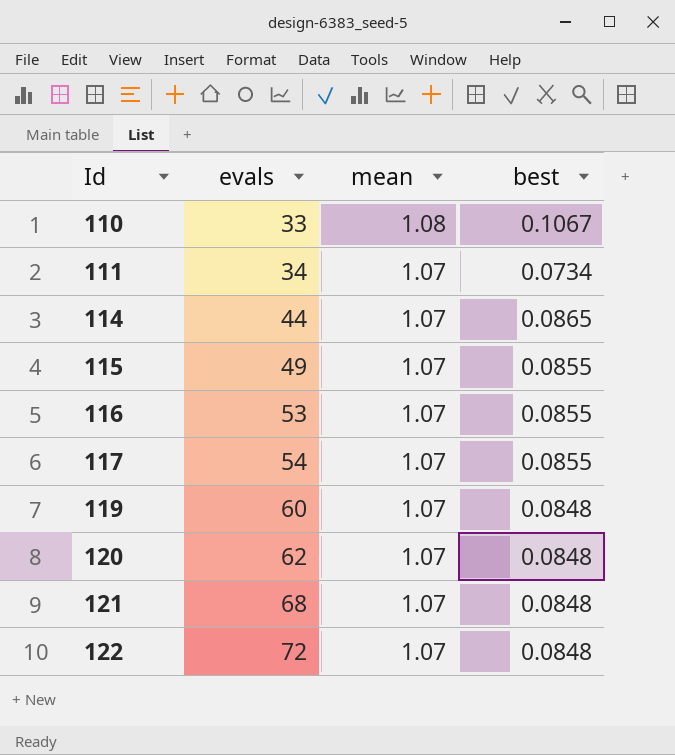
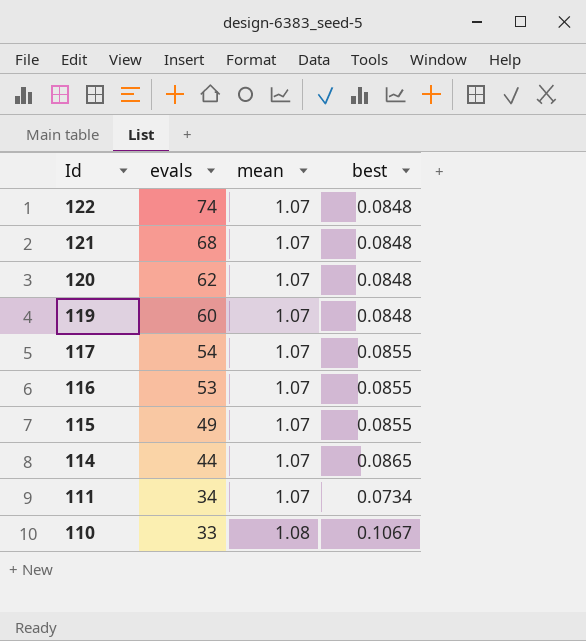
row order: Id ascending -> Id descending
122 | evals: 72 -> 74

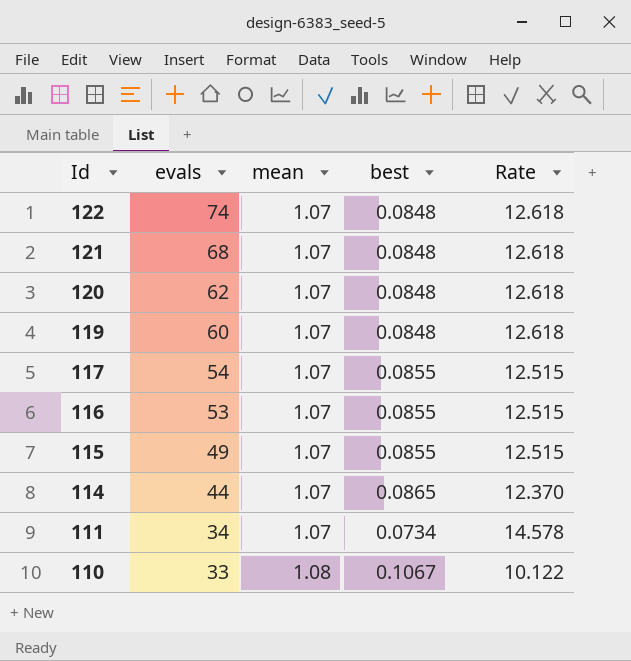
column Rate | formula: none -> [mean] / [best]

